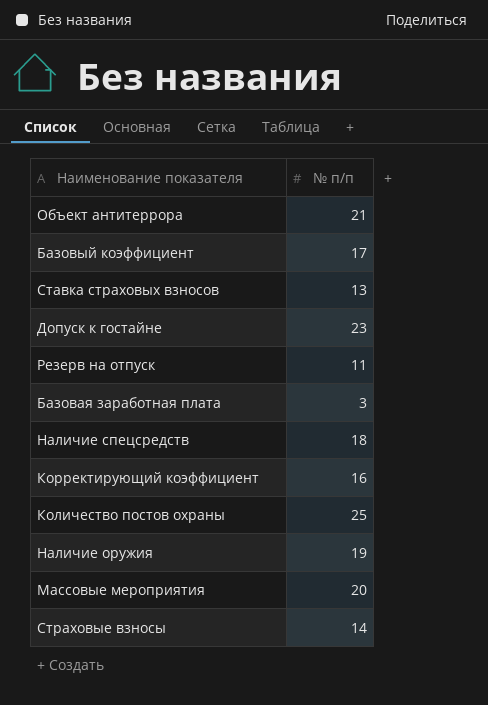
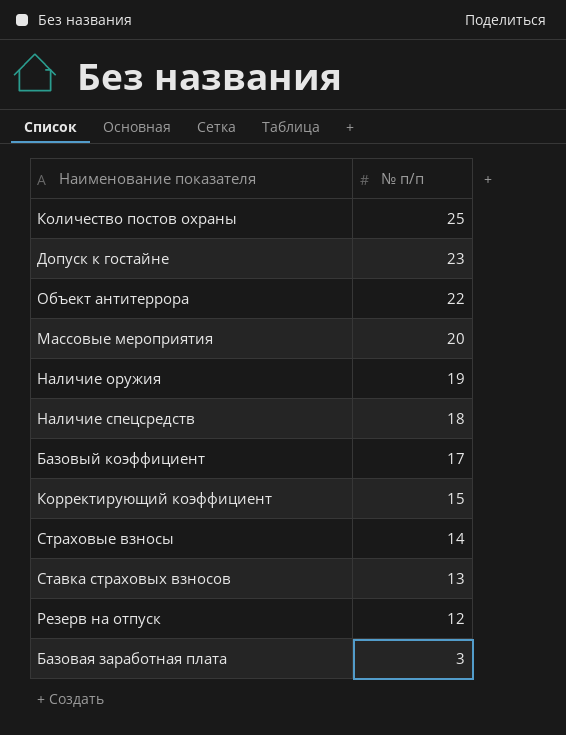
row order: none -> № п/п descending
Объект антитеррора | № п/п: 21 -> 22
Корректирующий коэффициент | № п/п: 16 -> 15
Резерв на отпуск | № п/п: 11 -> 12

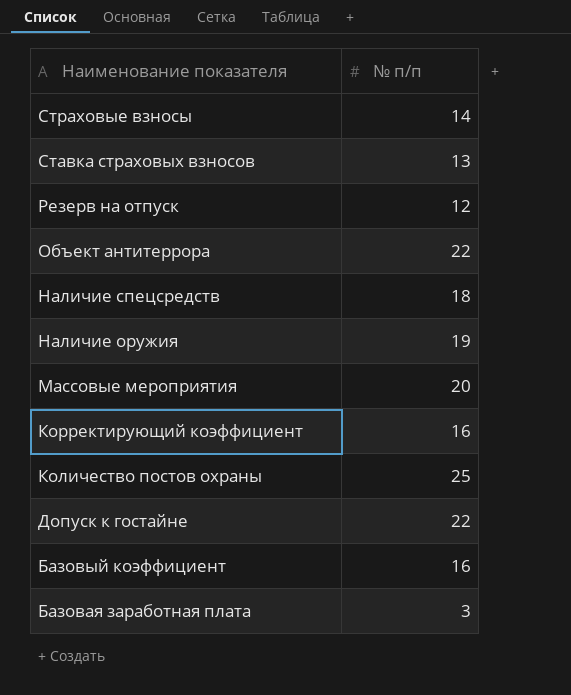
row order: № п/п descending -> Наименование показателя descending
Корректирующий коэффициент | № п/п: 15 -> 16
Допуск к гостайне | № п/п: 23 -> 22
Базовый коэффициент | № п/п: 17 -> 16

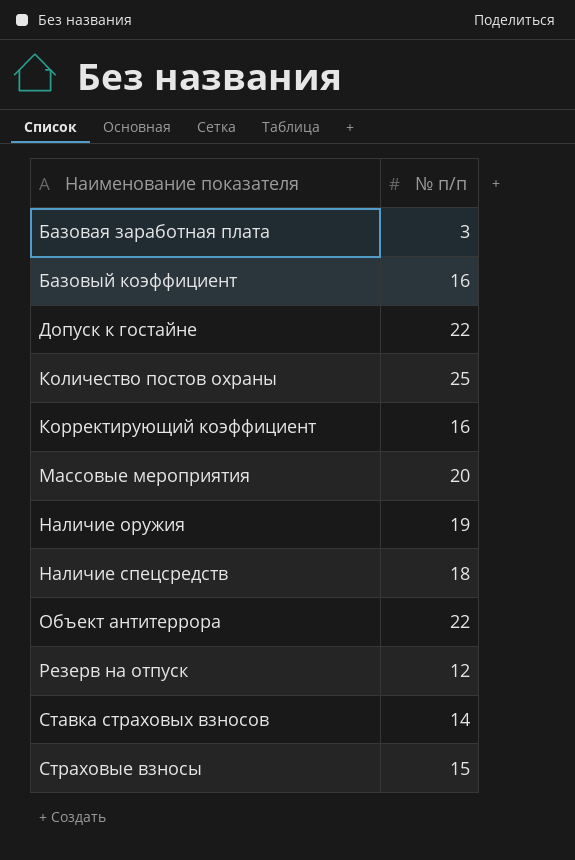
row order: Наименование показателя descending -> Наименование показателя ascending
Ставка страховых взносов | № п/п: 13 -> 14
Страховые взносы | № п/п: 14 -> 15

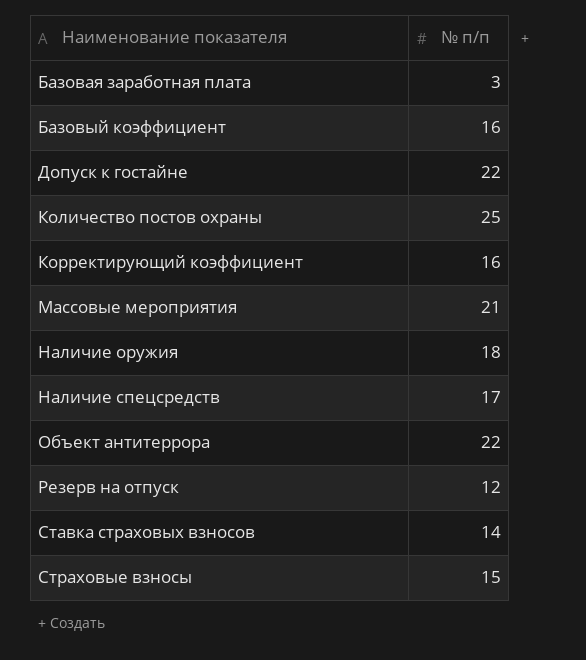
Массовые мероприятия | № п/п: 20 -> 21
Наличие оружия | № п/п: 19 -> 18
Наличие спецсредств | № п/п: 18 -> 17

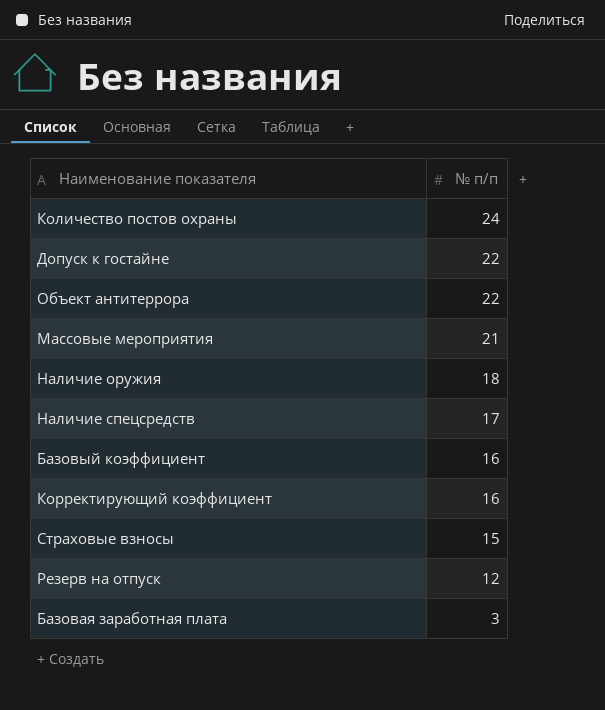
row order: Наименование показателя ascending -> № п/п descending
row Ставка страховых взносов: 14 -> none
Количество постов охраны | № п/п: 25 -> 24

